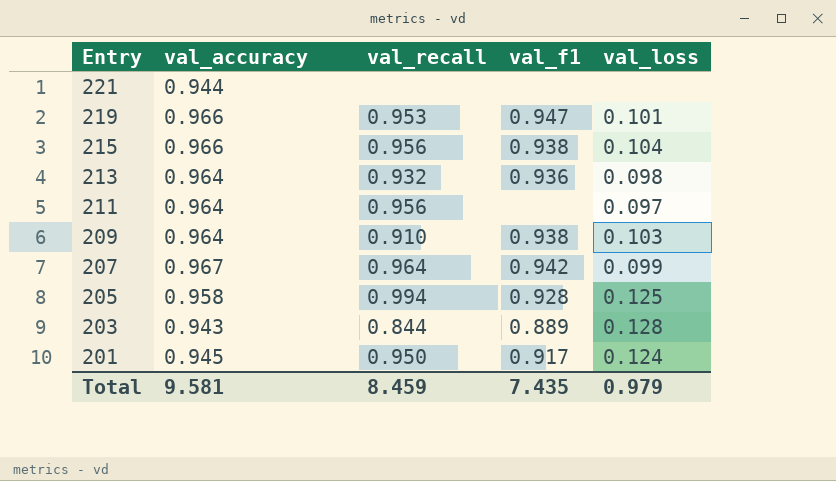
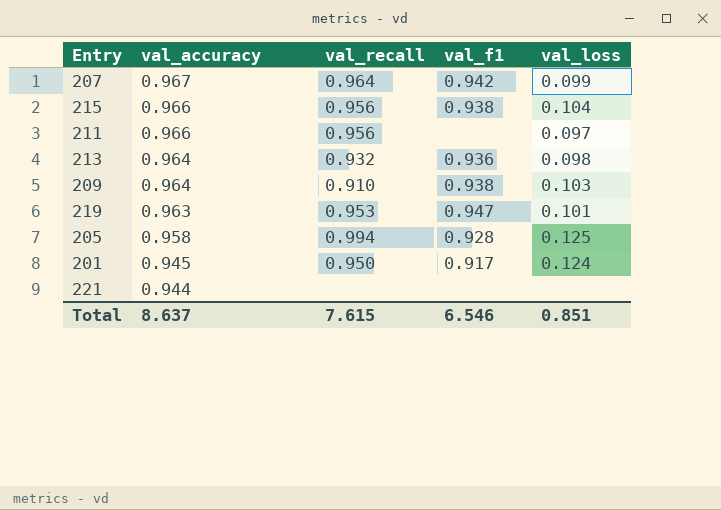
row order: Entry descending -> val_accuracy descending
row 203: 0.943 | 0.844 | 0.889 | 0.128 -> none
211 | val_accuracy: 0.964 -> 0.966
219 | val_accuracy: 0.966 -> 0.963
Total | val_accuracy: 9.581 -> 8.637
Total | val_recall: 8.459 -> 7.615
Total | val_f1: 7.435 -> 6.546
Total | val_loss: 0.979 -> 0.851

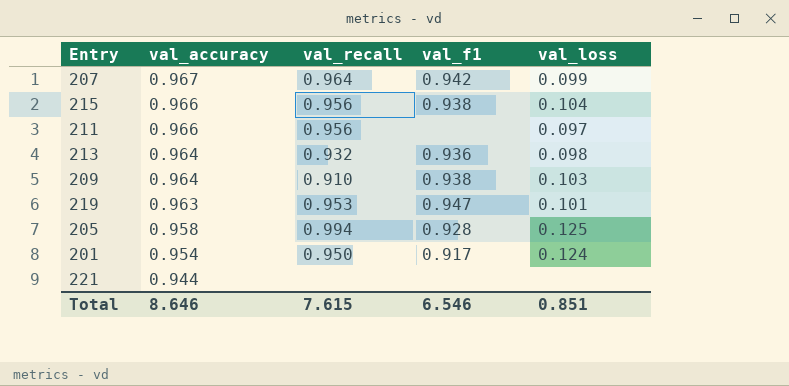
201 | val_accuracy: 0.945 -> 0.954
Total | val_accuracy: 8.637 -> 8.646

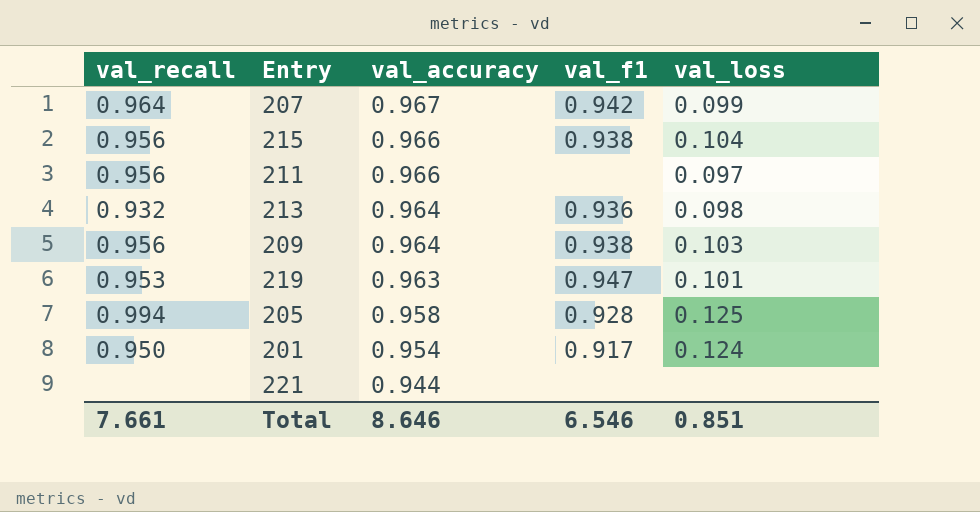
column val_recall | position: 3 -> 1
209 | val_recall: 0.910 -> 0.956
Total | val_recall: 7.615 -> 7.661

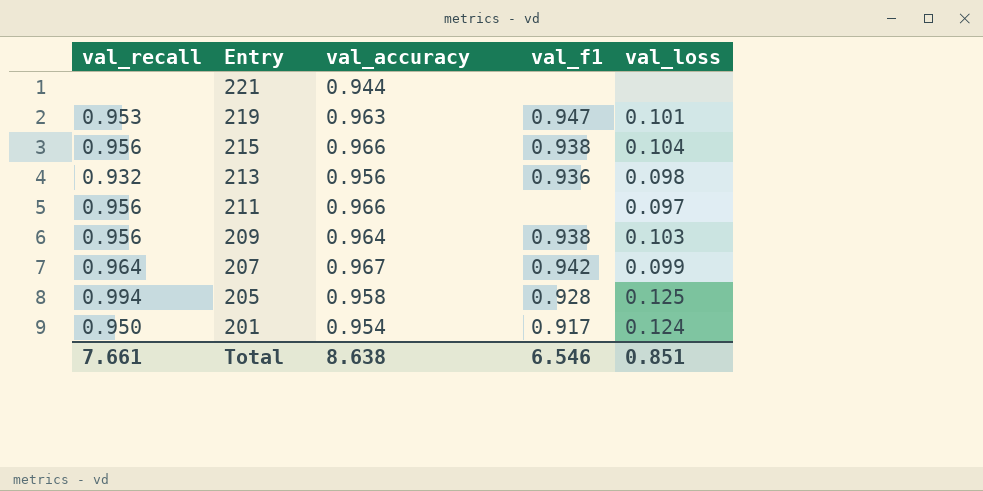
row order: val_accuracy descending -> Entry descending
213 | val_accuracy: 0.964 -> 0.956
Total | val_accuracy: 8.646 -> 8.638

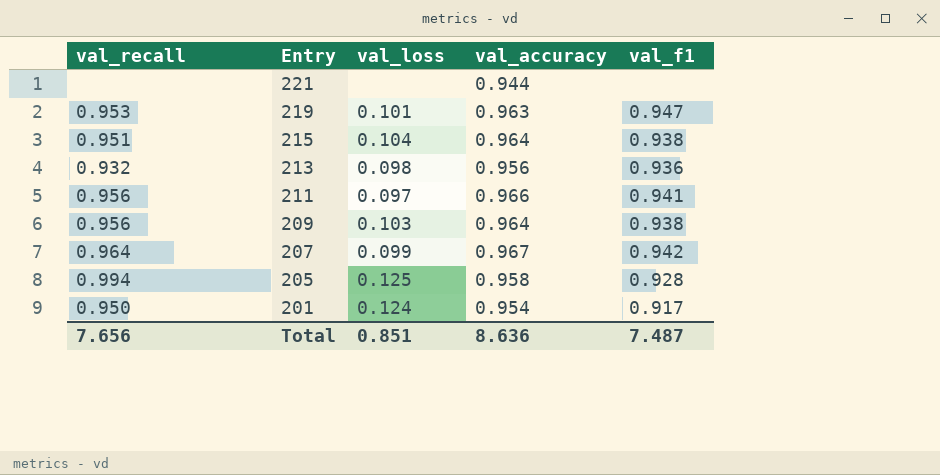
column val_loss | position: 5 -> 3
215 | val_recall: 0.956 -> 0.951
215 | val_accuracy: 0.966 -> 0.964
211 | val_f1: none -> 0.941
Total | val_recall: 7.661 -> 7.656
Total | val_accuracy: 8.638 -> 8.636
Total | val_f1: 6.546 -> 7.487

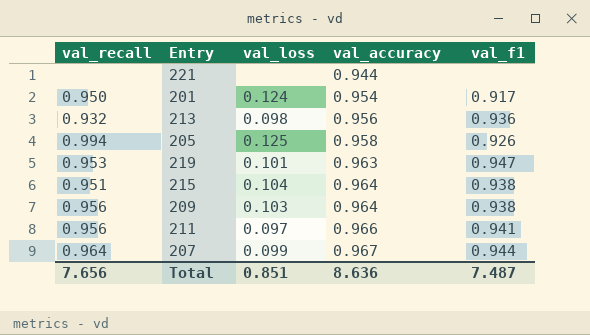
row order: Entry descending -> val_accuracy ascending
205 | val_f1: 0.928 -> 0.926
207 | val_f1: 0.942 -> 0.944

